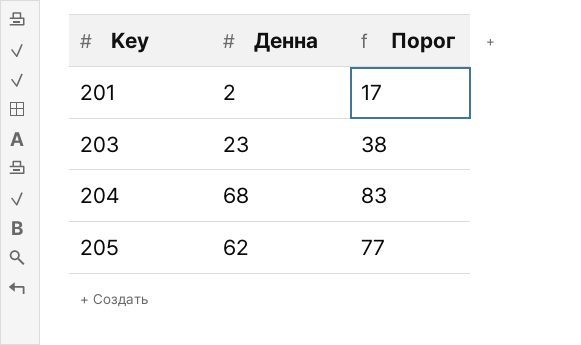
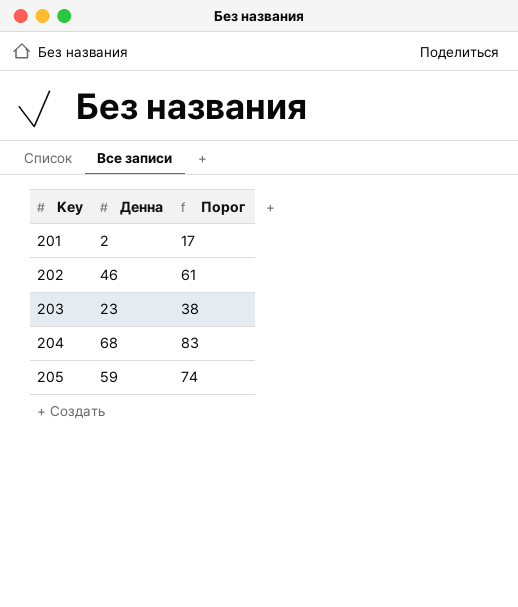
row 202: none -> 46 | 61
205 | Денна: 62 -> 59
205 | Порог: 77 -> 74

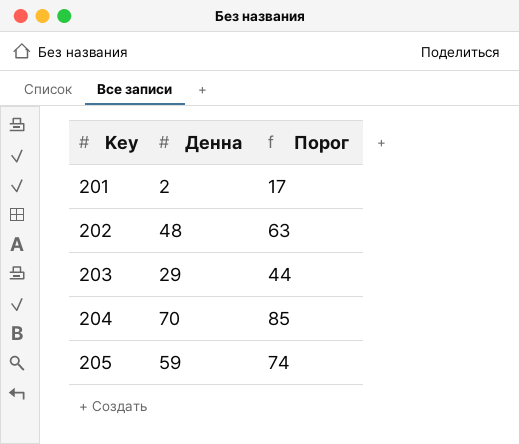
202 | Денна: 46 -> 48
202 | Порог: 61 -> 63
203 | Денна: 23 -> 29
203 | Порог: 38 -> 44
204 | Денна: 68 -> 70
204 | Порог: 83 -> 85

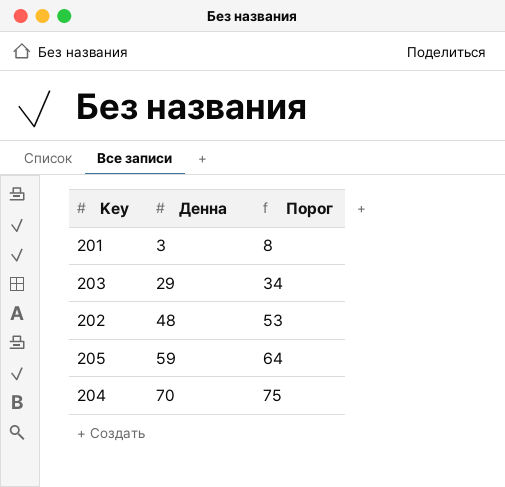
row order: Key ascending -> Денна ascending
column Порог | formula: [Денна] + 15 -> [Денна] + 5
201 | Денна: 2 -> 3

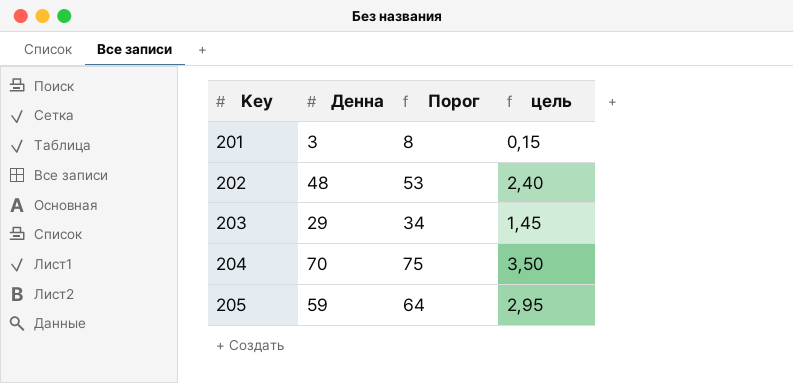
row order: Денна ascending -> Key ascending
column цель | formula: none -> [Денна] * 0,05

